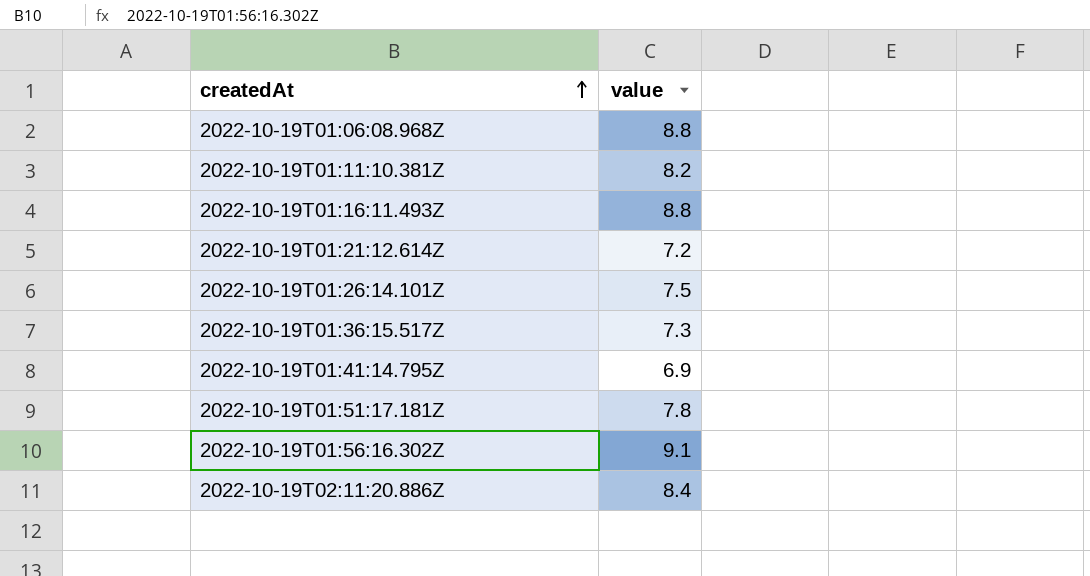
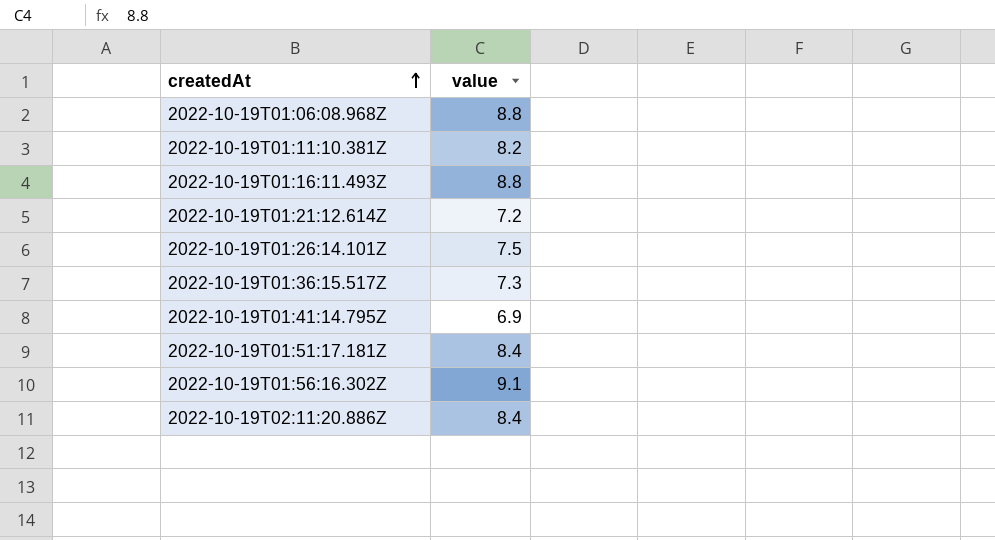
2022-10-19T01:51:17.181Z | value: 7.8 -> 8.4

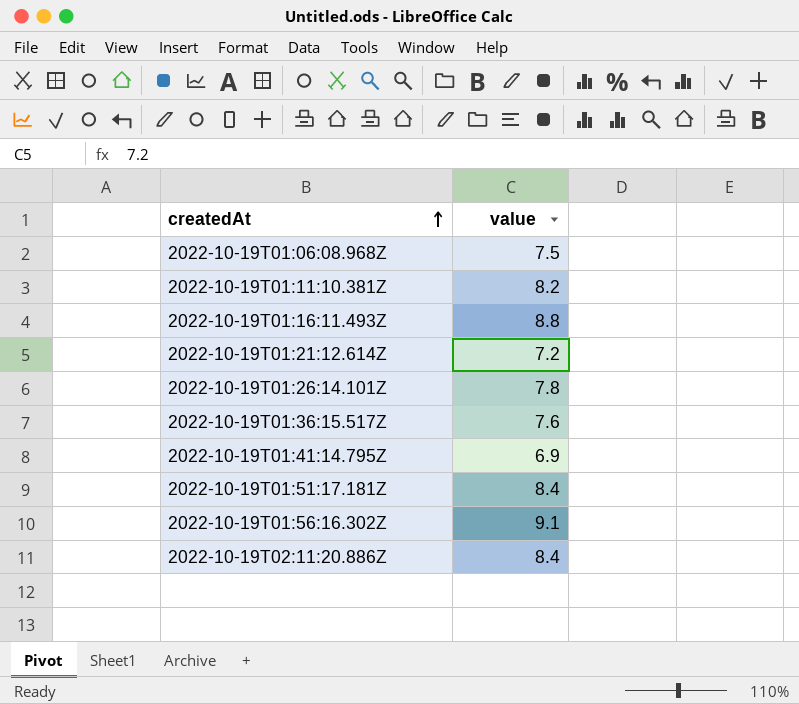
2022-10-19T01:06:08.968Z | value: 8.8 -> 7.5
2022-10-19T01:26:14.101Z | value: 7.5 -> 7.8
2022-10-19T01:36:15.517Z | value: 7.3 -> 7.6

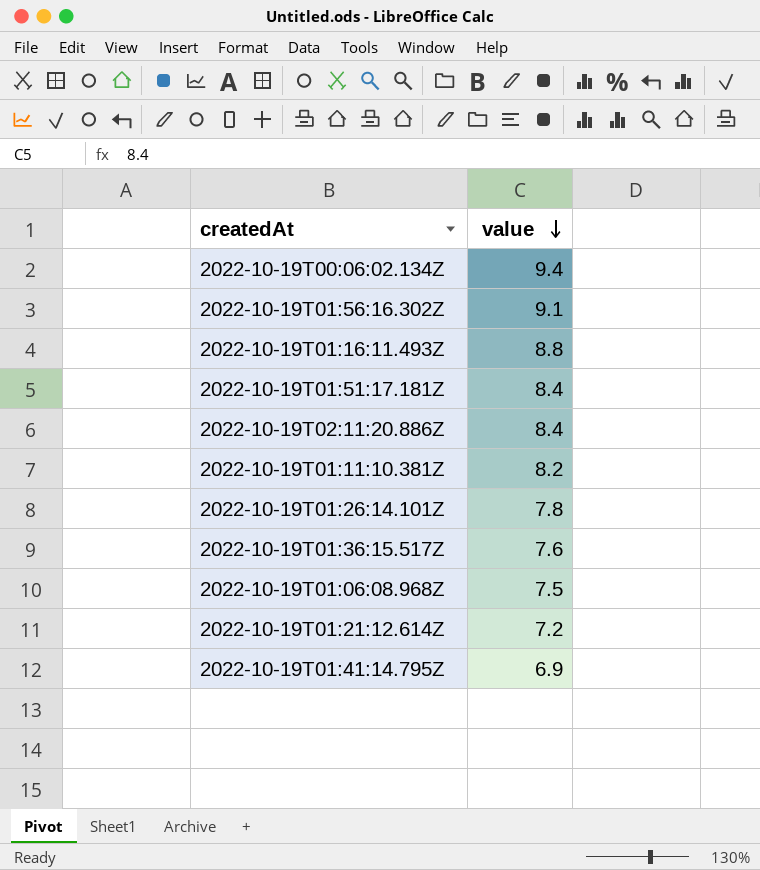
row order: createdAt ascending -> value descending
row 2022-10-19T00:06:02.134Z: none -> 9.4

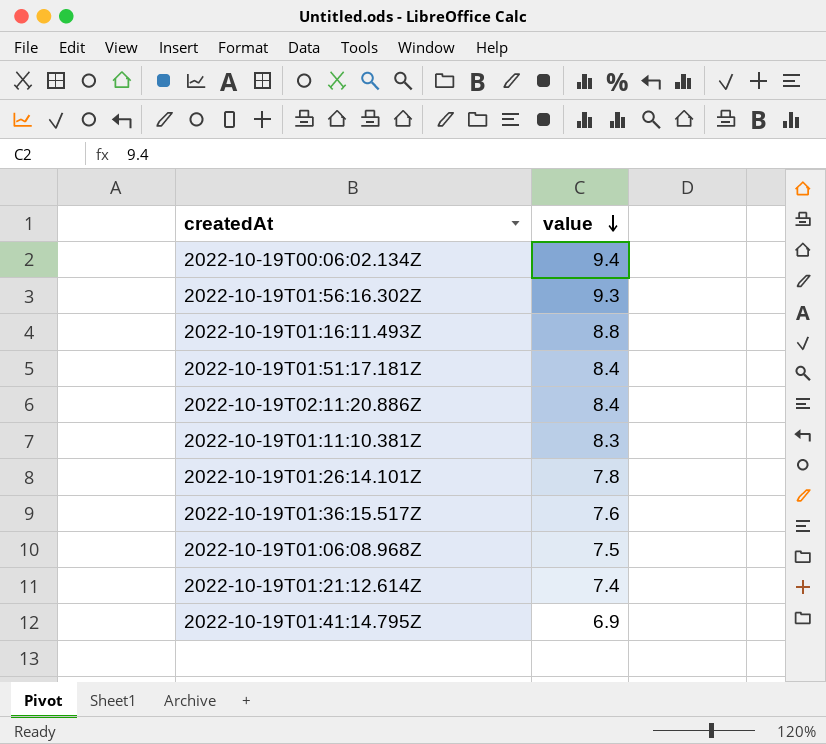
2022-10-19T01:56:16.302Z | value: 9.1 -> 9.3
2022-10-19T01:11:10.381Z | value: 8.2 -> 8.3
2022-10-19T01:21:12.614Z | value: 7.2 -> 7.4

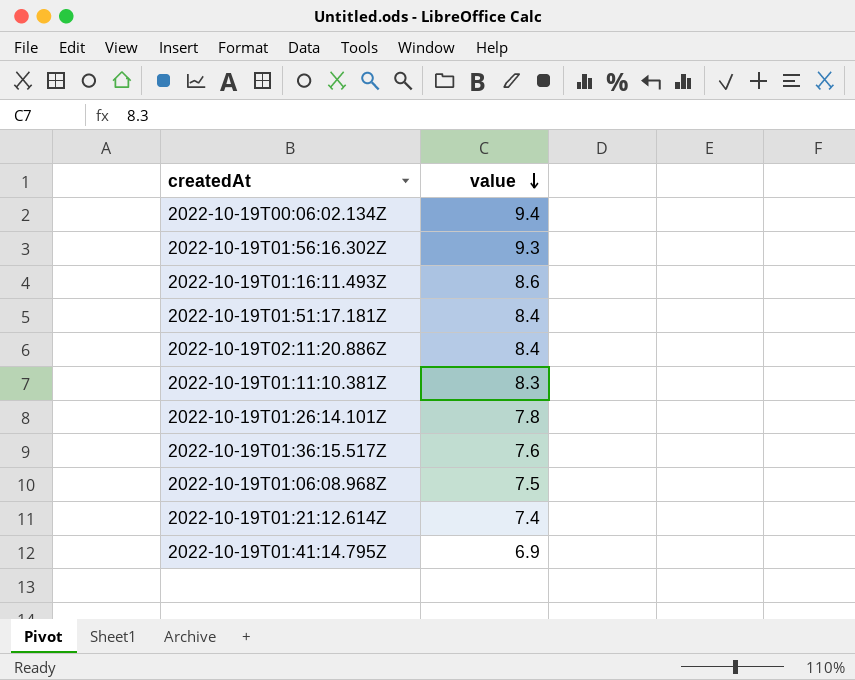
2022-10-19T01:16:11.493Z | value: 8.8 -> 8.6

